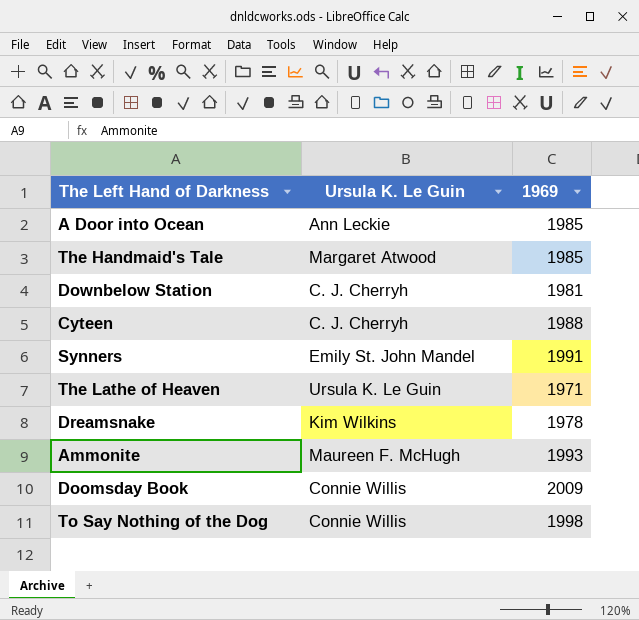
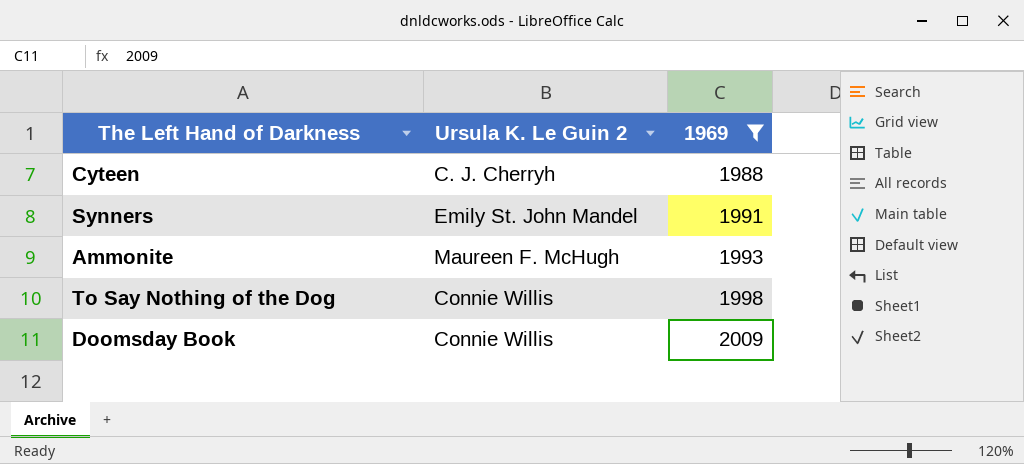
filter: none -> 1969 >= 1988
row order: none -> 1969 ascending
column name: Ursula K. Le Guin -> Ursula K. Le Guin 2

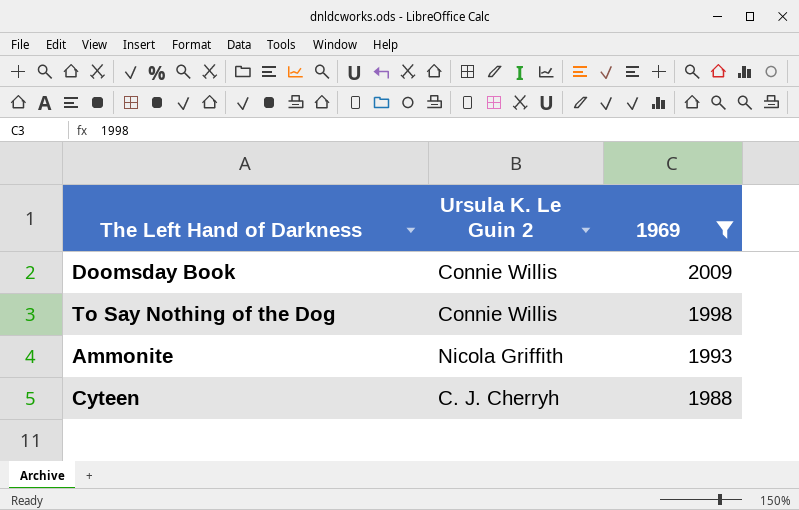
row order: 1969 ascending -> 1969 descending
row Synners: Emily St. John Mandel | 1991 -> none
Ammonite | Ursula K. Le Guin 2: Maureen F. McHugh -> Nicola Griffith

